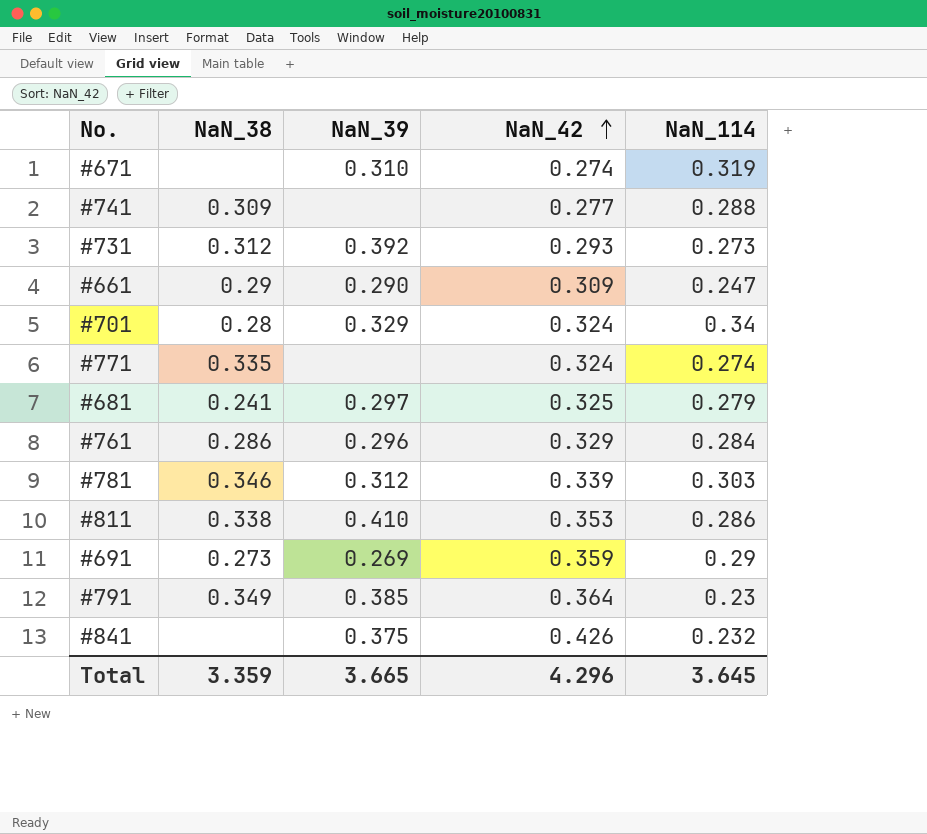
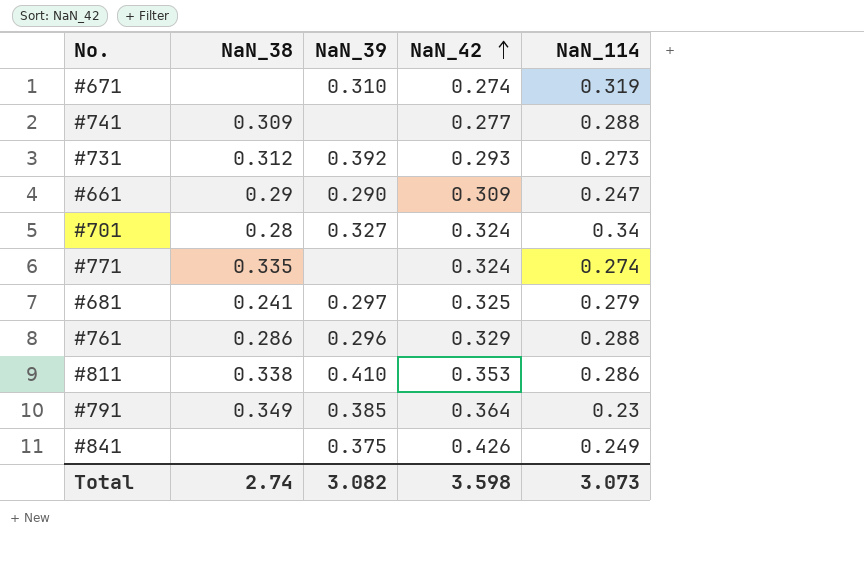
row #781: 0.346 | 0.312 | 0.339 | 0.303 -> none
row #691: 0.273 | 0.269 | 0.359 | 0.29 -> none
#701 | NaN_39: 0.329 -> 0.327
#761 | NaN_114: 0.284 -> 0.288
#841 | NaN_114: 0.232 -> 0.249
Total | NaN_38: 3.359 -> 2.74
Total | NaN_39: 3.665 -> 3.082
Total | NaN_42: 4.296 -> 3.598
Total | NaN_114: 3.645 -> 3.073

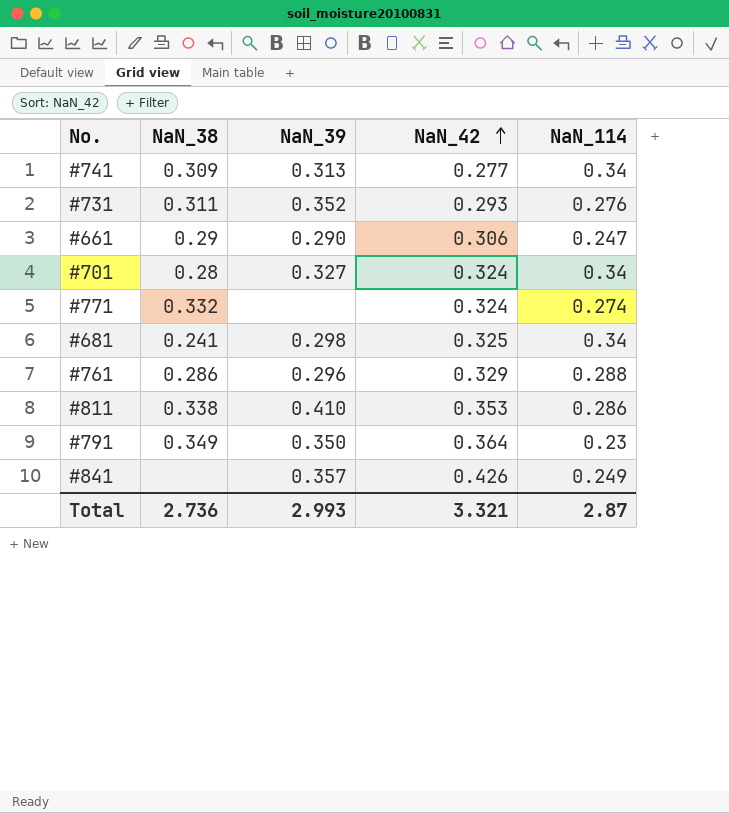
row #671: none | 0.310 | 0.274 | 0.319 -> none
#741 | NaN_39: none -> 0.313
#741 | NaN_114: 0.288 -> 0.34
#731 | NaN_38: 0.312 -> 0.311
#731 | NaN_39: 0.392 -> 0.352
#731 | NaN_114: 0.273 -> 0.276
#661 | NaN_42: 0.309 -> 0.306
#771 | NaN_38: 0.335 -> 0.332
#681 | NaN_39: 0.297 -> 0.298
#681 | NaN_114: 0.279 -> 0.34
#791 | NaN_39: 0.385 -> 0.350
#841 | NaN_39: 0.375 -> 0.357
Total | NaN_38: 2.74 -> 2.736
Total | NaN_39: 3.082 -> 2.993
Total | NaN_42: 3.598 -> 3.321
Total | NaN_114: 3.073 -> 2.87

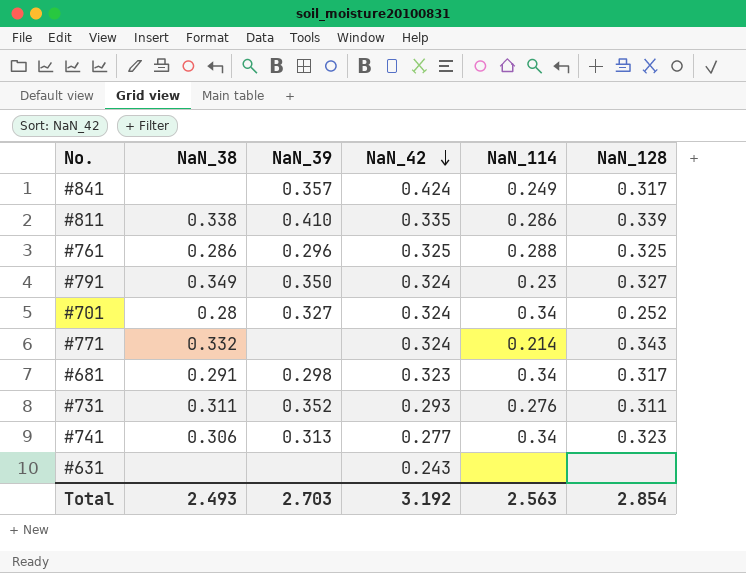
row order: NaN_42 ascending -> NaN_42 descending
column NaN_128 | position: none -> 6
row #661: 0.29 | 0.290 | 0.306 | 0.247 -> none
#841 | NaN_42: 0.426 -> 0.424
#811 | NaN_42: 0.353 -> 0.335
#761 | NaN_42: 0.329 -> 0.325
#791 | NaN_42: 0.364 -> 0.324
#771 | NaN_114: 0.274 -> 0.214
#681 | NaN_38: 0.241 -> 0.291
#681 | NaN_42: 0.325 -> 0.323
#741 | NaN_38: 0.309 -> 0.306
row #631: none -> none | none | 0.243 | none | none
Total | NaN_38: 2.736 -> 2.493
Total | NaN_39: 2.993 -> 2.703
Total | NaN_42: 3.321 -> 3.192
Total | NaN_114: 2.87 -> 2.563

